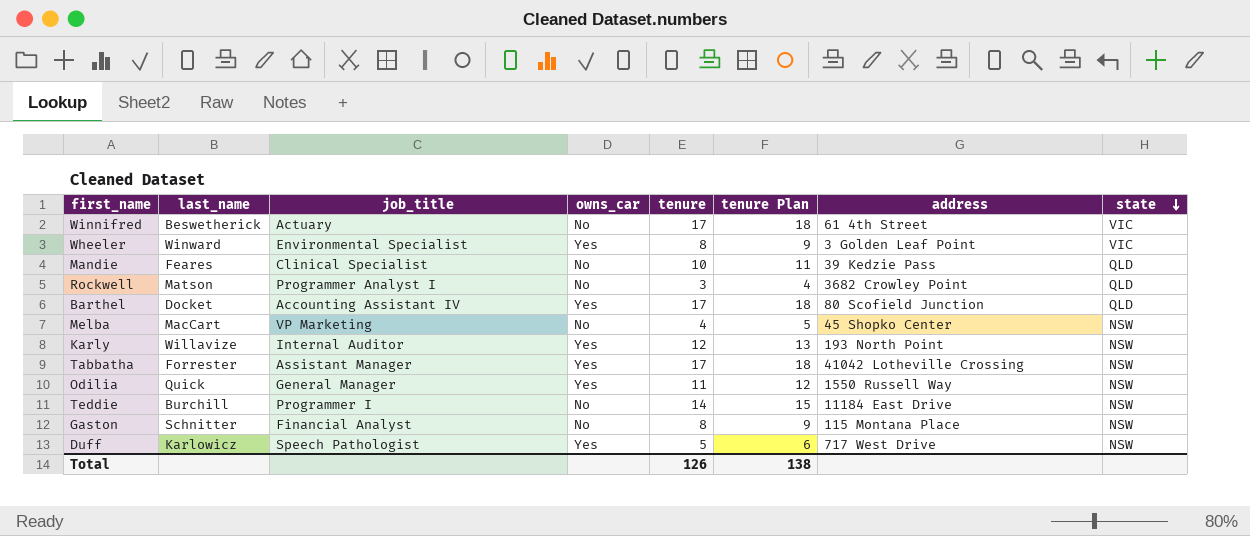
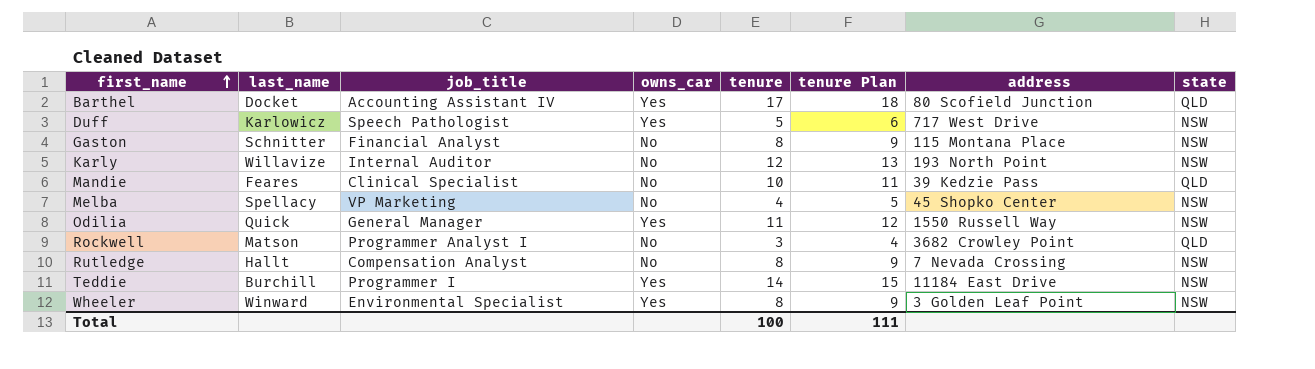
row order: state descending -> first_name ascending
row Winnifred: Beswetherick | Actuary | No | 17 | 18 | 61 4th Street | VIC -> none
row Tabbatha: Forrester | Assistant Manager | Yes | 17 | 18 | 41042 Lotheville Crossing | NSW -> none
Karly | owns_car: Yes -> No
Melba | last_name: MacCart -> Spellacy
row Rutledge: none -> Hallt | Compensation Analyst | No | 8 | 9 | 7 Nevada Crossing | NSW
Teddie | owns_car: No -> Yes
Wheeler | state: VIC -> NSW
Total | tenure: 126 -> 100
Total | tenure Plan: 138 -> 111

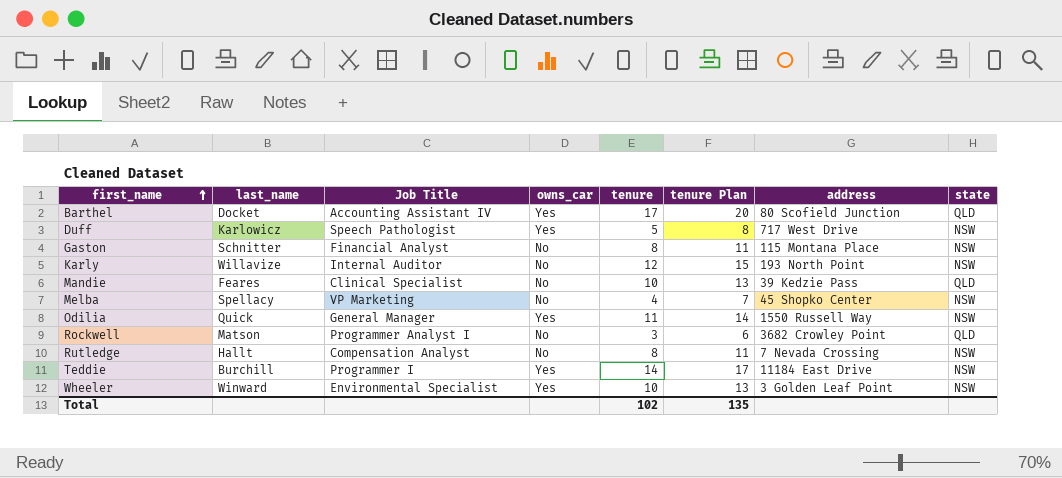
column name: job_title -> Job Title
column tenure Plan | formula: [tenure] + 1 -> [tenure] + 3
Wheeler | tenure: 8 -> 10
Total | tenure: 100 -> 102
Total | tenure Plan: 111 -> 135

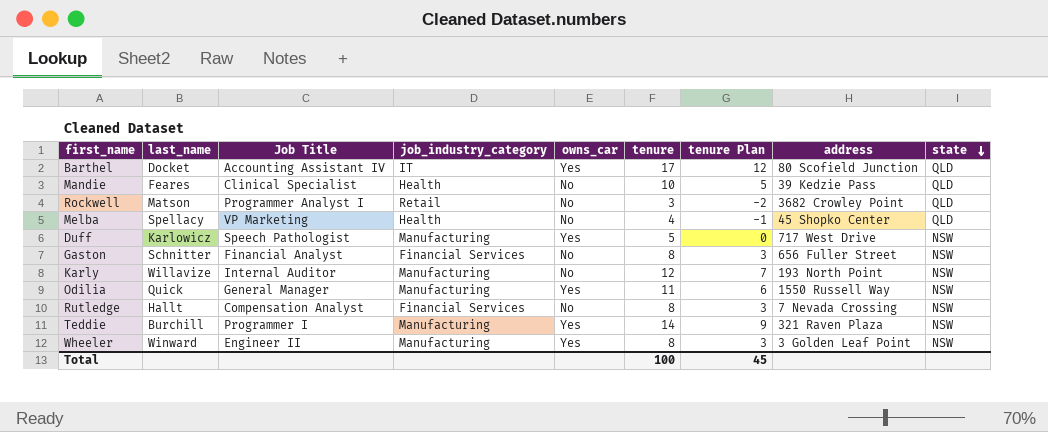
row order: first_name ascending -> state descending
column job_industry_category | position: none -> 4
column tenure Plan | formula: [tenure] + 3 -> [tenure] - 5
Melba | state: NSW -> QLD
Gaston | address: 115 Montana Place -> 656 Fuller Street
Teddie | address: 11184 East Drive -> 321 Raven Plaza
Wheeler | Job Title: Environmental Specialist -> Engineer II
Wheeler | tenure: 10 -> 8
Total | tenure: 102 -> 100
Total | tenure Plan: 135 -> 45

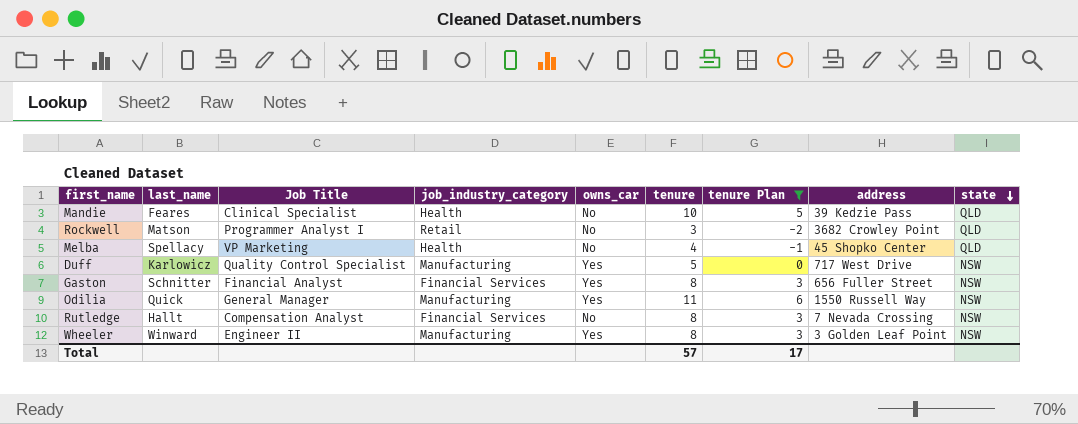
filter: none -> tenure Plan <= 6
Duff | Job Title: Speech Pathologist -> Quality Control Specialist
Gaston | owns_car: No -> Yes
Total | tenure: 100 -> 57
Total | tenure Plan: 45 -> 17

